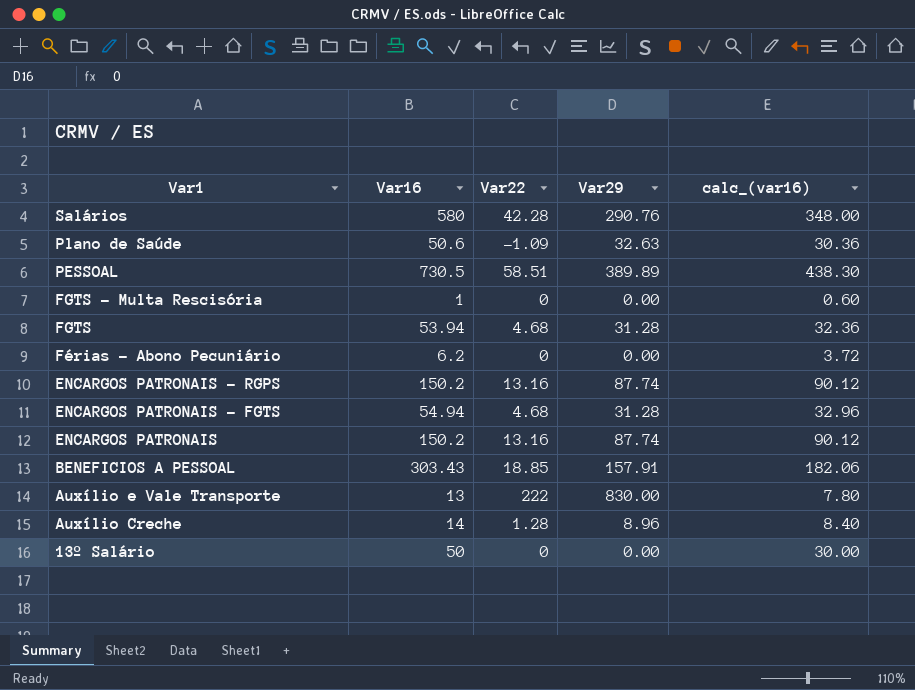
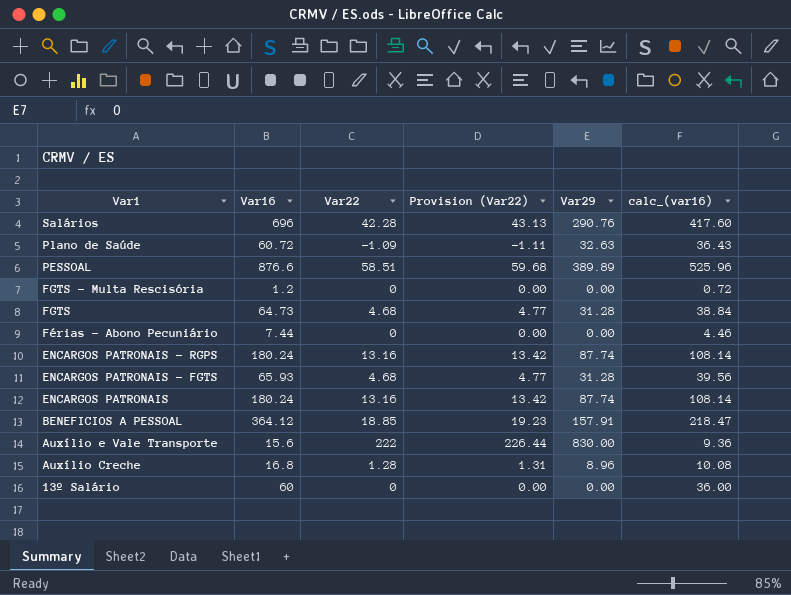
column Provision (Var22) | formula: none -> [Var22] * 1.02
Salários | Var16: 580 -> 696
Salários | calc_(var16): 348.00 -> 417.60
Plano de Saúde | Var16: 50.6 -> 60.72
Plano de Saúde | calc_(var16): 30.36 -> 36.43
PESSOAL | Var16: 730.5 -> 876.6
PESSOAL | calc_(var16): 438.30 -> 525.96
FGTS - Multa Rescisória | Var16: 1 -> 1.2
FGTS - Multa Rescisória | calc_(var16): 0.60 -> 0.72
FGTS | Var16: 53.94 -> 64.73
FGTS | calc_(var16): 32.36 -> 38.84
Férias - Abono Pecuniário | Var16: 6.2 -> 7.44
Férias - Abono Pecuniário | calc_(var16): 3.72 -> 4.46
ENCARGOS PATRONAIS - RGPS | Var16: 150.2 -> 180.24
ENCARGOS PATRONAIS - RGPS | calc_(var16): 90.12 -> 108.14
ENCARGOS PATRONAIS - FGTS | Var16: 54.94 -> 65.93
ENCARGOS PATRONAIS - FGTS | calc_(var16): 32.96 -> 39.56
ENCARGOS PATRONAIS | Var16: 150.2 -> 180.24
ENCARGOS PATRONAIS | calc_(var16): 90.12 -> 108.14
BENEFICIOS A PESSOAL | Var16: 303.43 -> 364.12
BENEFICIOS A PESSOAL | calc_(var16): 182.06 -> 218.47
Auxílio e Vale Transporte | Var16: 13 -> 15.6
Auxílio e Vale Transporte | calc_(var16): 7.80 -> 9.36
Auxílio Creche | Var16: 14 -> 16.8
Auxílio Creche | calc_(var16): 8.40 -> 10.08
13º Salário | Var16: 50 -> 60
13º Salário | calc_(var16): 30.00 -> 36.00

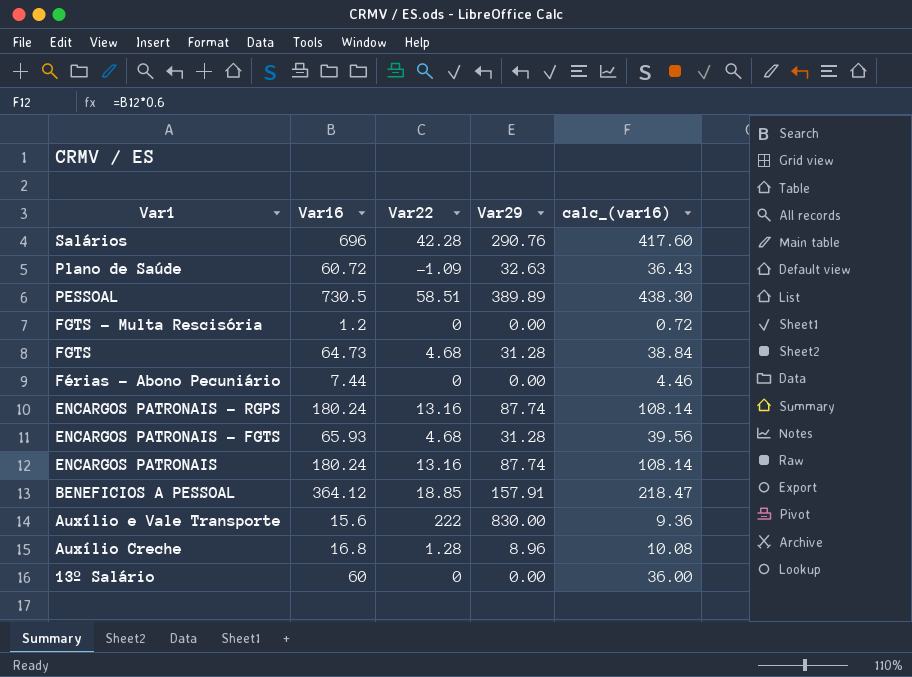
column Provision (Var22) | formula: [Var22] * 1.02 -> none
PESSOAL | Var16: 876.6 -> 730.5
PESSOAL | calc_(var16): 525.96 -> 438.30

